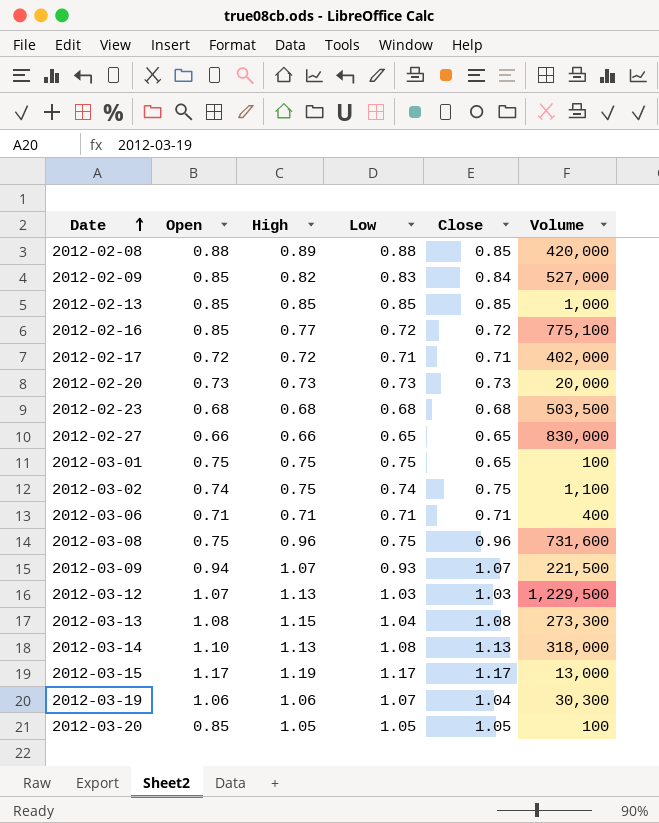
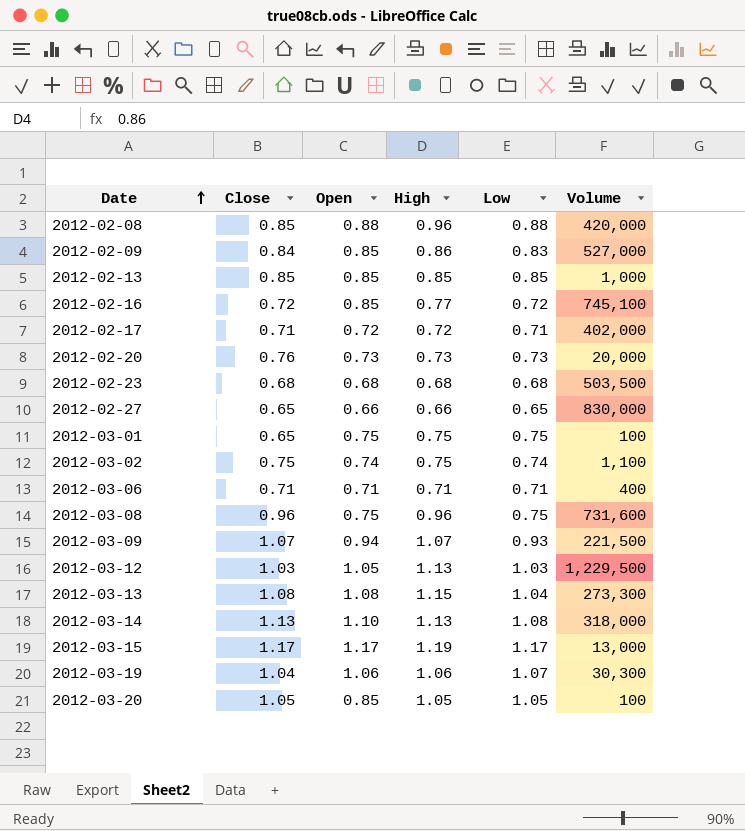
column Close | position: 5 -> 2
2012-02-08 | High: 0.89 -> 0.96
2012-02-09 | High: 0.82 -> 0.86
2012-02-16 | Volume: 775,100 -> 745,100
2012-02-20 | Close: 0.73 -> 0.76
2012-03-12 | Open: 1.07 -> 1.05

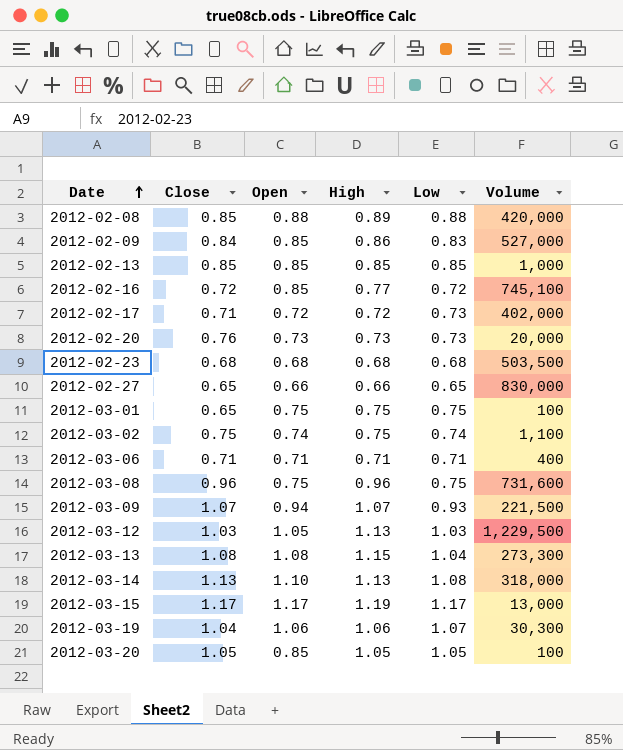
2012-02-08 | High: 0.96 -> 0.89
2012-02-17 | Low: 0.71 -> 0.73

